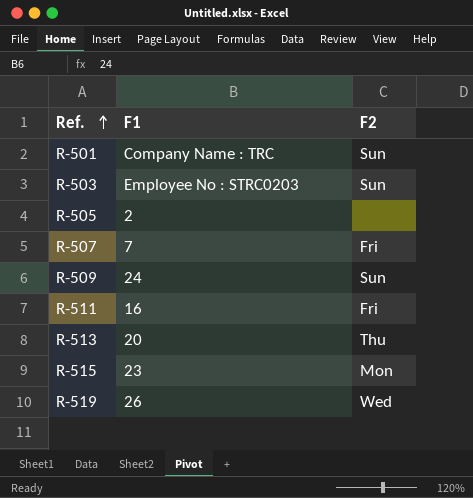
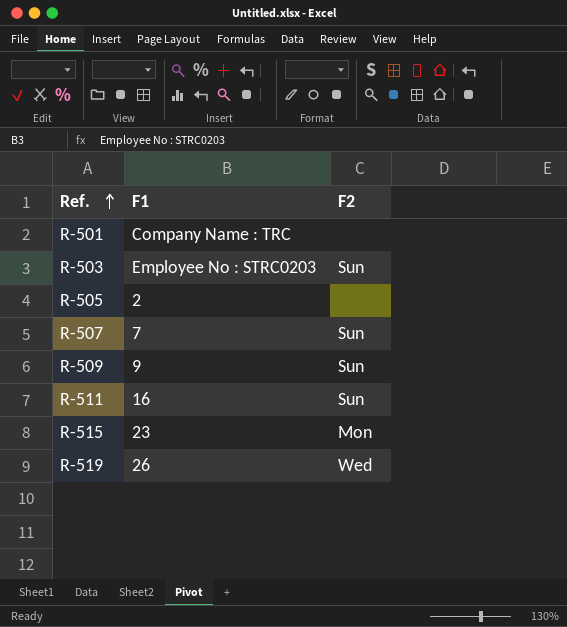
row R-513: 20 | Thu -> none
R-501 | F2: Sun -> none
R-507 | F2: Fri -> Sun
R-509 | F1: 24 -> 9
R-511 | F2: Fri -> Sun

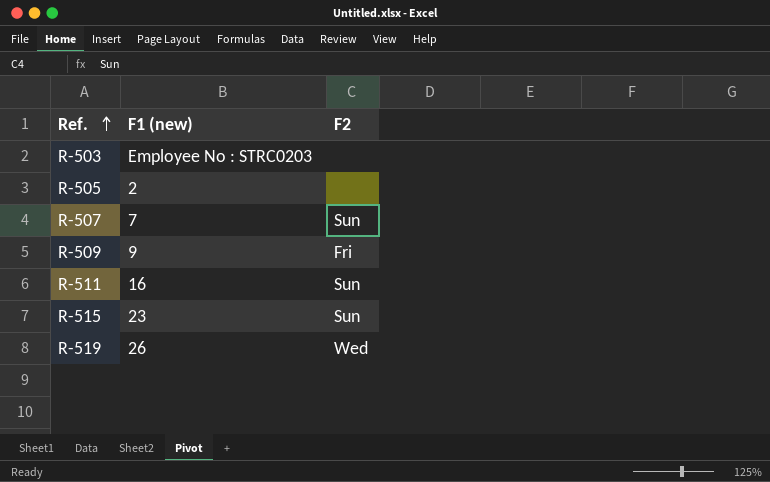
column name: F1 -> F1 (new)
row R-501: Company Name : TRC | none -> none
R-503 | F2: Sun -> none
R-509 | F2: Sun -> Fri
R-515 | F2: Mon -> Sun

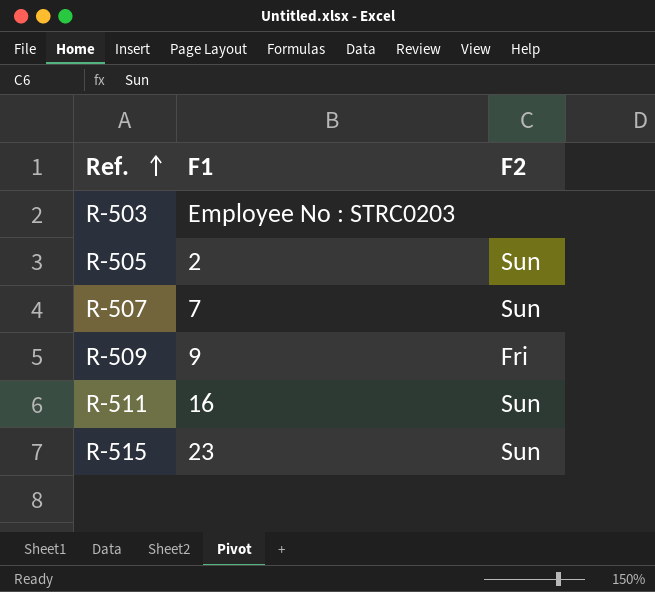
column name: F1 (new) -> F1
row R-519: 26 | Wed -> none
R-505 | F2: none -> Sun

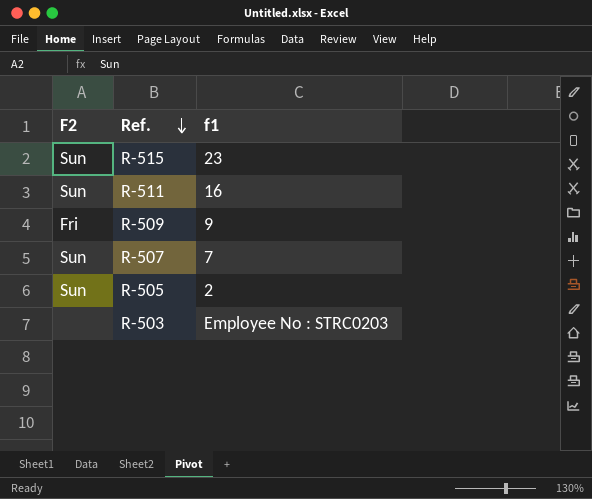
row order: Ref. ascending -> Ref. descending
column F2 | position: 3 -> 1
column name: F1 -> f1

